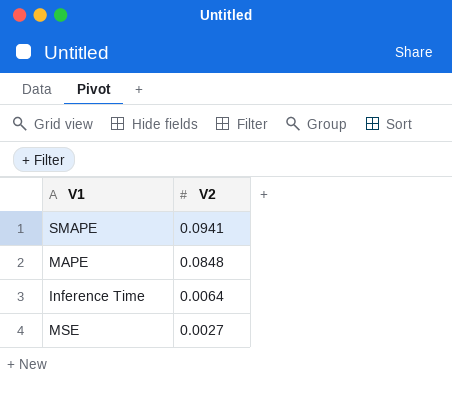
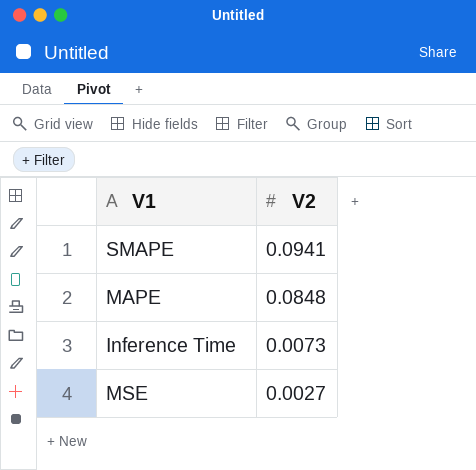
Inference Time | V2: 0.0064 -> 0.0073

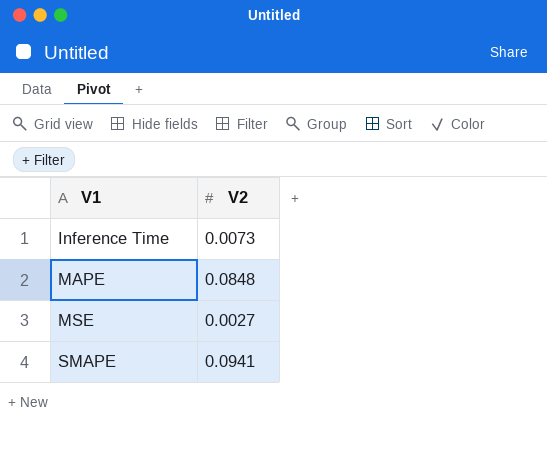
row order: V2 descending -> V1 ascending

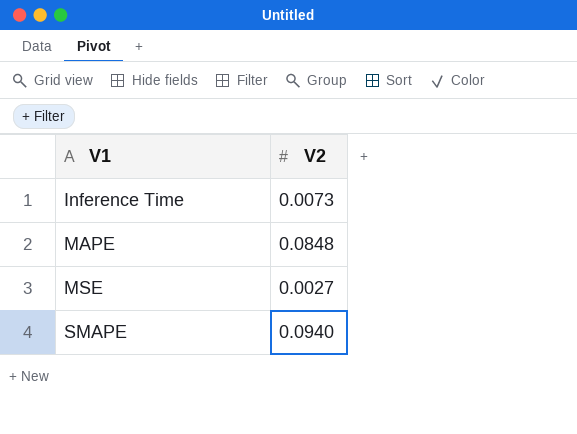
SMAPE | V2: 0.0941 -> 0.0940

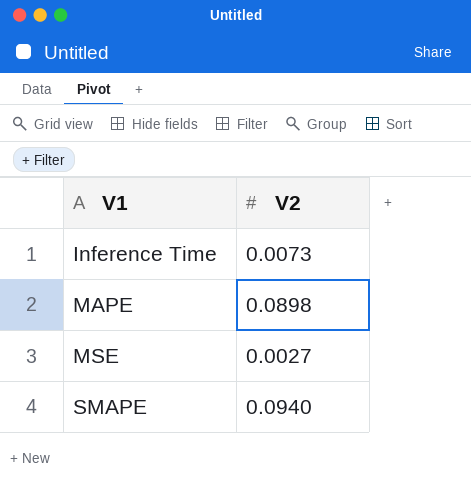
MAPE | V2: 0.0848 -> 0.0898

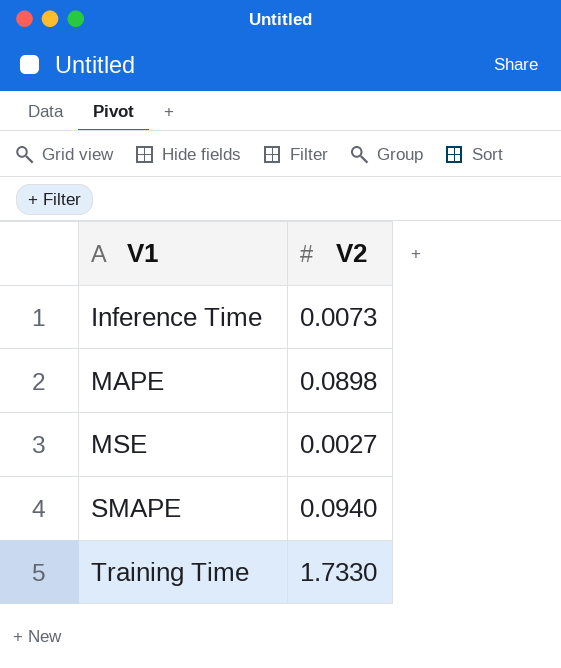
row Training Time: none -> 1.7330

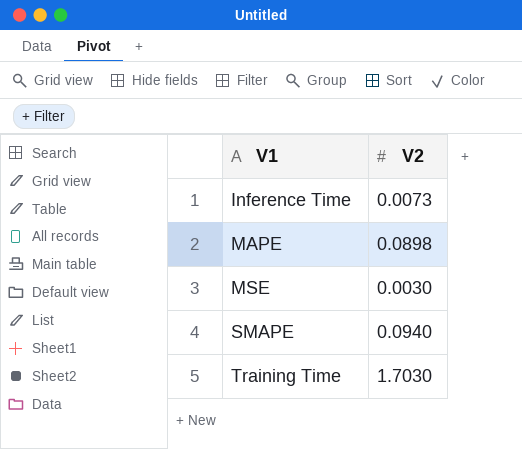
MSE | V2: 0.0027 -> 0.0030
Training Time | V2: 1.7330 -> 1.7030

